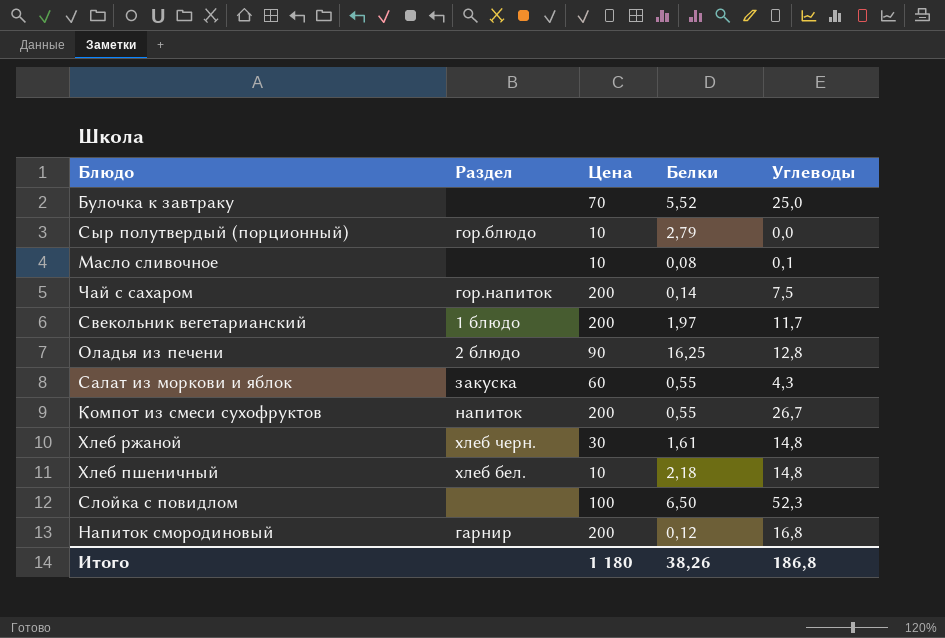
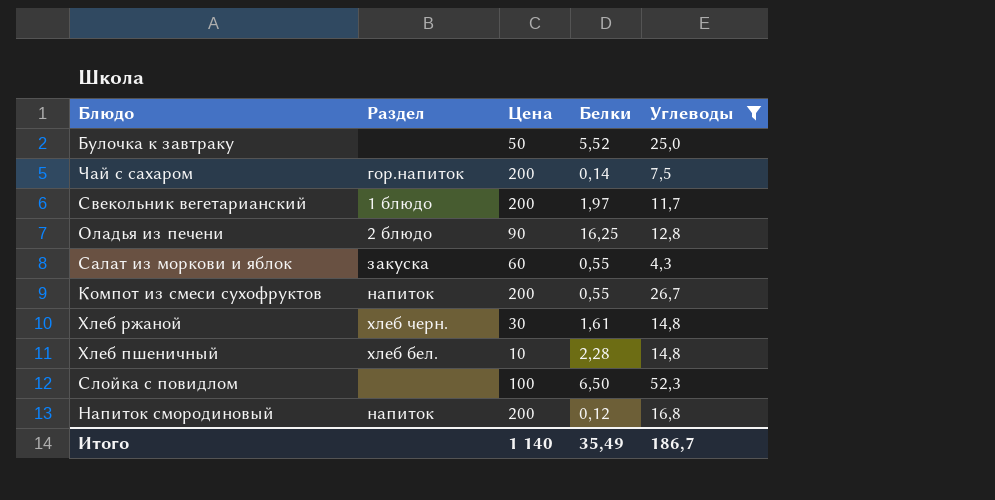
filter: none -> Углеводы >= 4,3
Булочка к завтраку | Цена: 70 -> 50
Хлеб пшеничный | Белки: 2,18 -> 2,28
Напиток смородиновый | Раздел: гарнир -> напиток
Итого | Цена: 1 180 -> 1 140
Итого | Белки: 38,26 -> 35,49
Итого | Углеводы: 186,8 -> 186,7

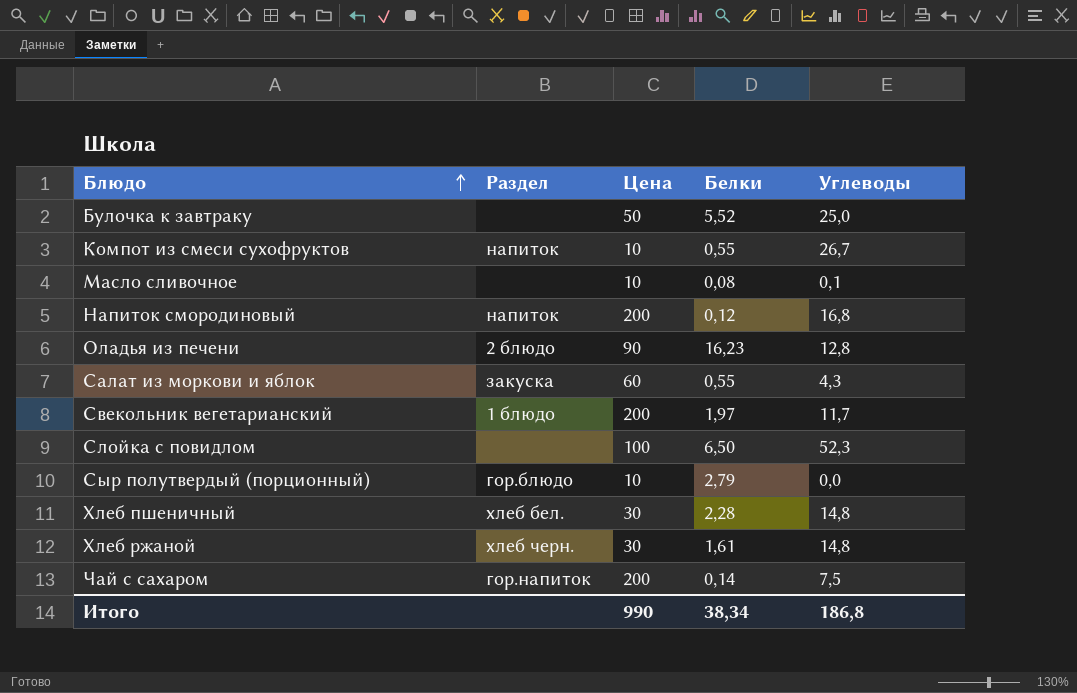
filter: Углеводы >= 4,3 -> none
row order: none -> Блюдо ascending
Компот из смеси сухофруктов | Цена: 200 -> 10
Оладья из печени | Белки: 16,25 -> 16,23
Хлеб пшеничный | Цена: 10 -> 30
Итого | Цена: 1 140 -> 990
Итого | Белки: 35,49 -> 38,34
Итого | Углеводы: 186,7 -> 186,8

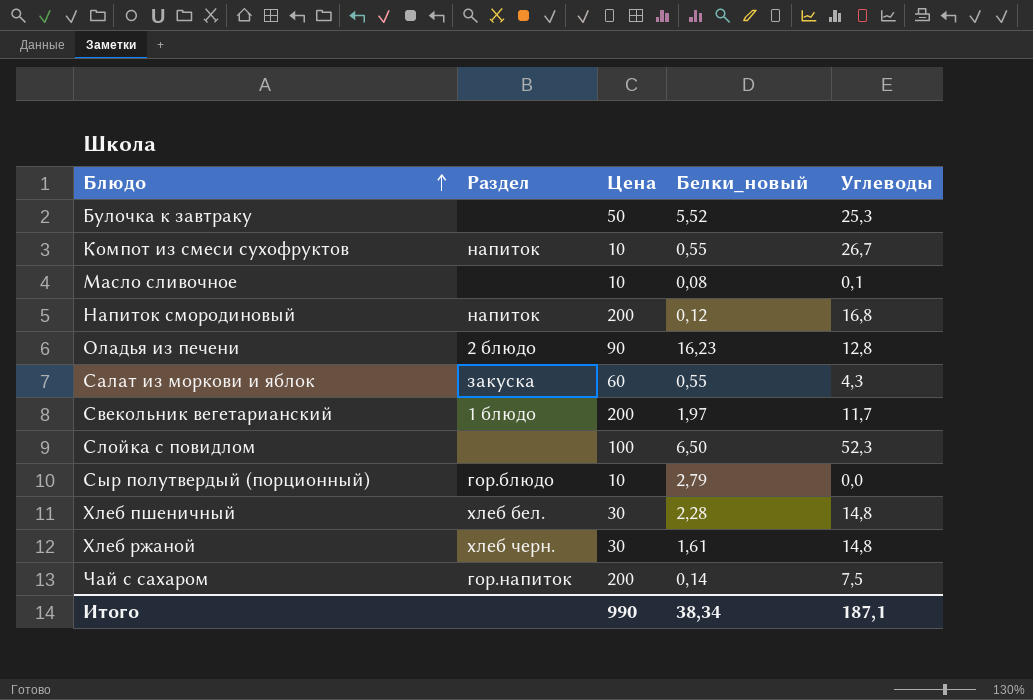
column name: Белки -> Белки_новый
Булочка к завтраку | Углеводы: 25,0 -> 25,3
Итого | Углеводы: 186,8 -> 187,1

